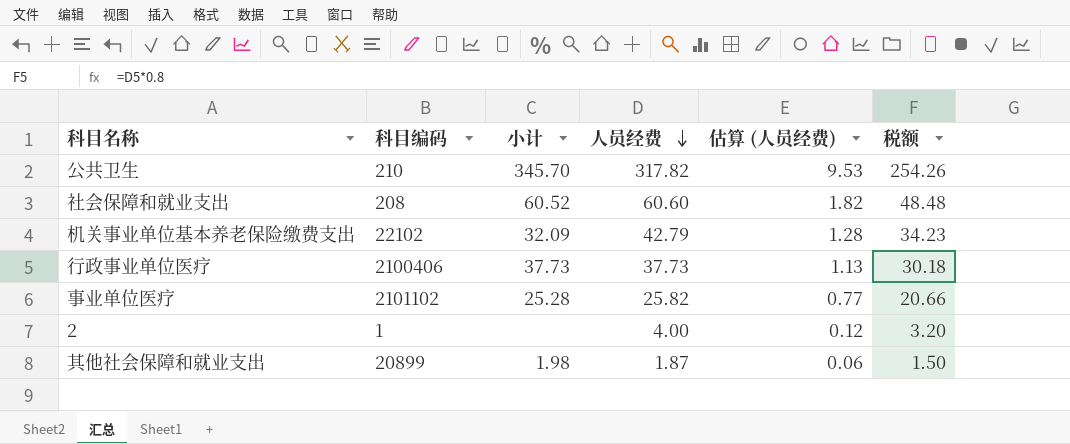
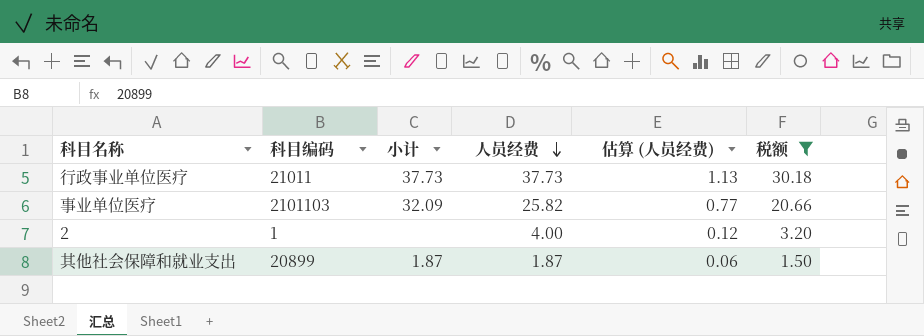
filter: none -> 税额 <= 30.18
行政事业单位医疗 | 科目编码: 2100406 -> 21011
事业单位医疗 | 科目编码: 2101102 -> 2101103
事业单位医疗 | 小计: 25.28 -> 32.09
其他社会保障和就业支出 | 小计: 1.98 -> 1.87

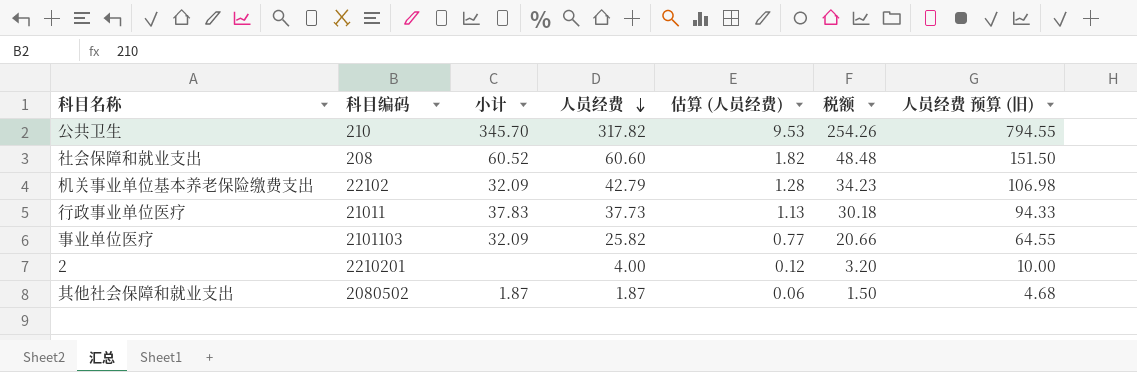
filter: 税额 <= 30.18 -> none
column 人员经费 预算 (旧) | formula: none -> [人员经费] * 2.5
行政事业单位医疗 | 小计: 37.73 -> 37.83
2 | 科目编码: 1 -> 2210201
其他社会保障和就业支出 | 科目编码: 20899 -> 2080502

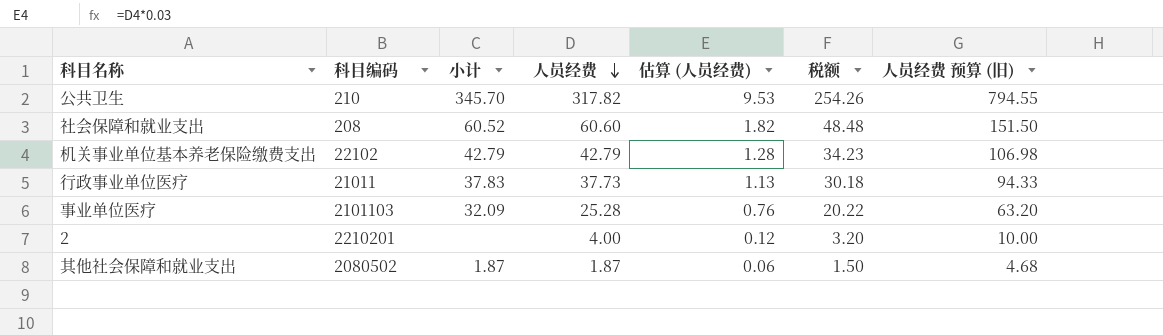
机关事业单位基本养老保险缴费支出 | 小计: 32.09 -> 42.79
事业单位医疗 | 人员经费: 25.82 -> 25.28
事业单位医疗 | 估算 (人员经费): 0.77 -> 0.76
事业单位医疗 | 税额: 20.66 -> 20.22
事业单位医疗 | 人员经费 预算 (旧): 64.55 -> 63.20

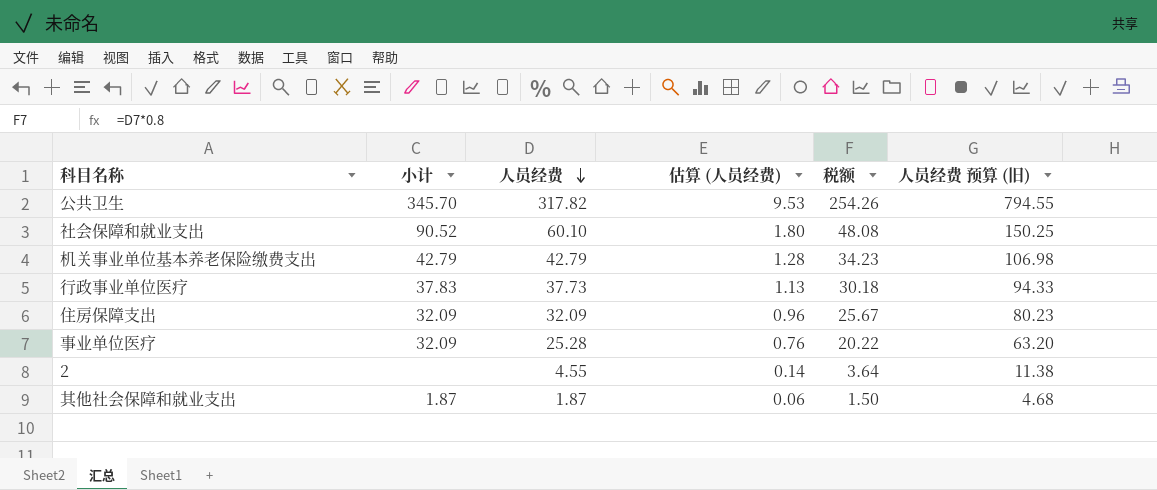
column 科目编码 | position: 2 -> none
社会保障和就业支出 | 小计: 60.52 -> 90.52
社会保障和就业支出 | 人员经费: 60.60 -> 60.10
社会保障和就业支出 | 估算 (人员经费): 1.82 -> 1.80
社会保障和就业支出 | 税额: 48.48 -> 48.08
社会保障和就业支出 | 人员经费 预算 (旧): 151.50 -> 150.25
row 住房保障支出: none -> 32.09 | 32.09 | 0.96 | 25.67 | 80.23
2 | 人员经费: 4.00 -> 4.55
2 | 估算 (人员经费): 0.12 -> 0.14
2 | 税额: 3.20 -> 3.64
2 | 人员经费 预算 (旧): 10.00 -> 11.38

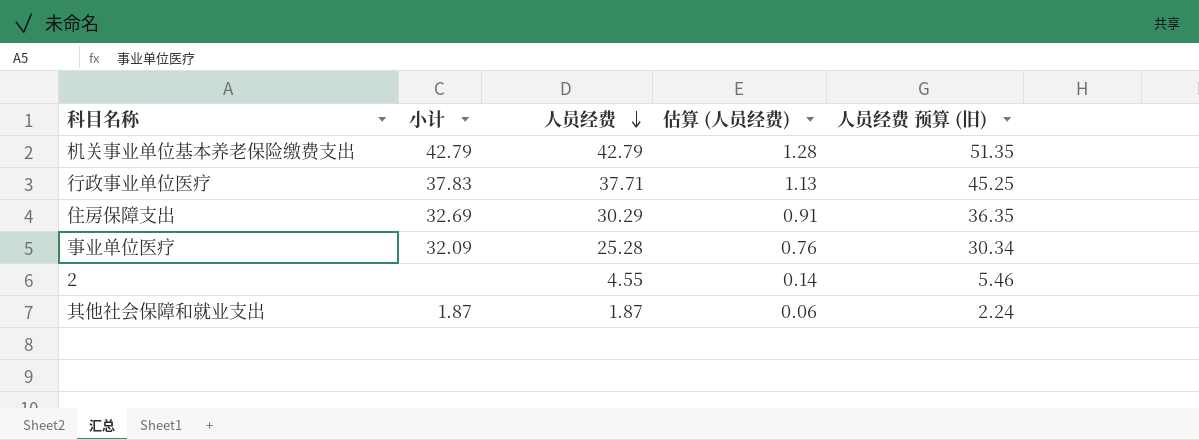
column 税额 | formula: [人员经费] * 0.8 -> none
column 人员经费 预算 (旧) | formula: [人员经费] * 2.5 -> [人员经费] * 1.2
row 公共卫生: 345.70 | 317.82 | 9.53 | 254.26 | 794.55 -> none
row 社会保障和就业支出: 90.52 | 60.10 | 1.80 | 48.08 | 150.25 -> none
行政事业单位医疗 | 人员经费: 37.73 -> 37.71
住房保障支出 | 小计: 32.09 -> 32.69
住房保障支出 | 人员经费: 32.09 -> 30.29
住房保障支出 | 估算 (人员经费): 0.96 -> 0.91

